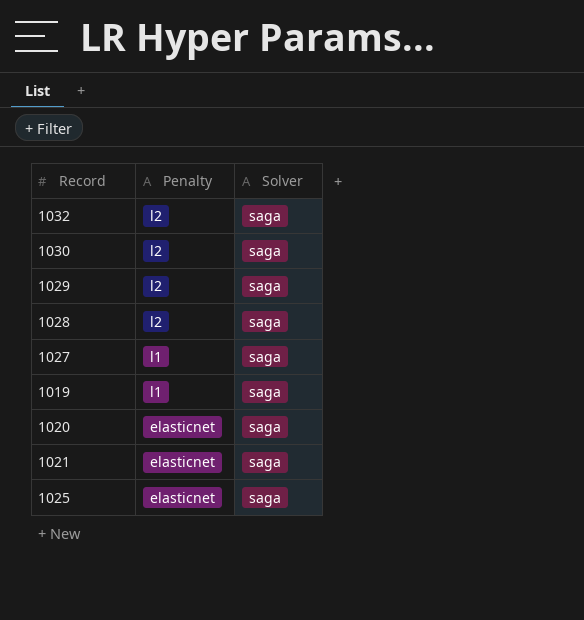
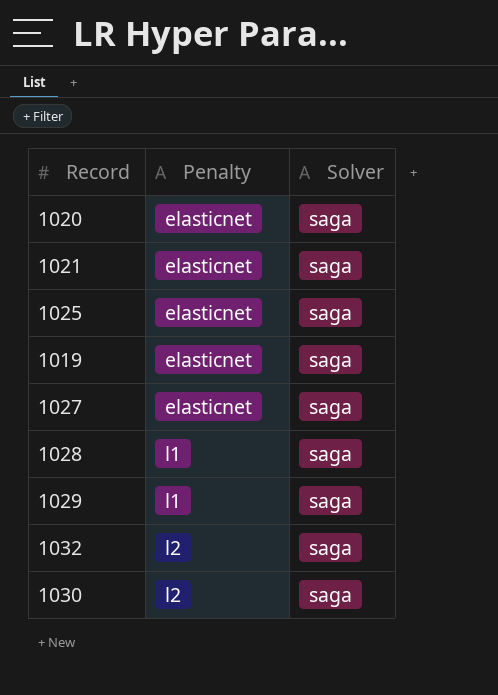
row order: Penalty descending -> Penalty ascending
1019 | Penalty: l1 -> elasticnet
1027 | Penalty: l1 -> elasticnet
1028 | Penalty: l2 -> l1
1029 | Penalty: l2 -> l1

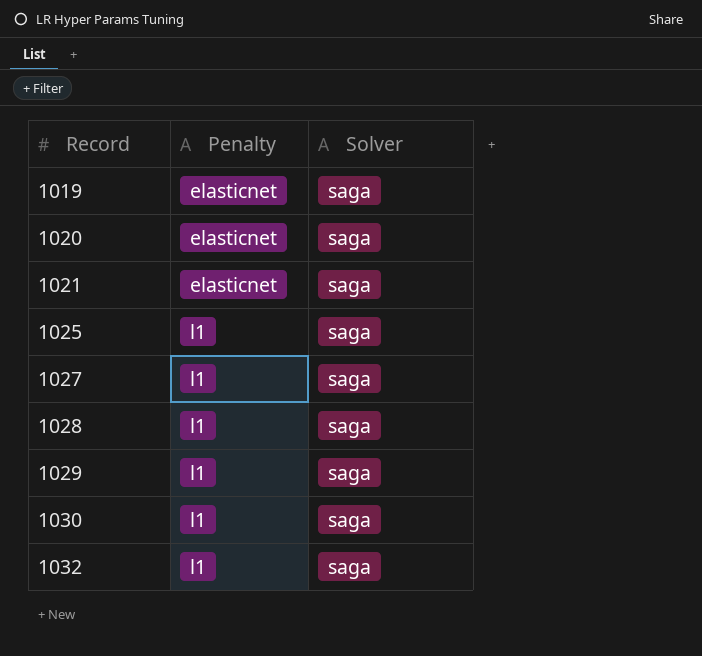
row order: Penalty ascending -> Record ascending
1025 | Penalty: elasticnet -> l1
1027 | Penalty: elasticnet -> l1
1030 | Penalty: l2 -> l1
1032 | Penalty: l2 -> l1

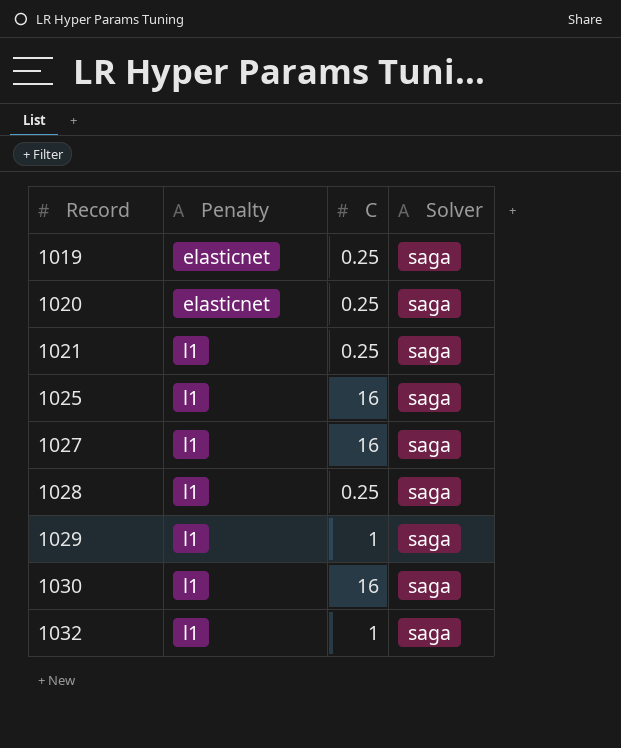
column C | position: none -> 3
1021 | Penalty: elasticnet -> l1

